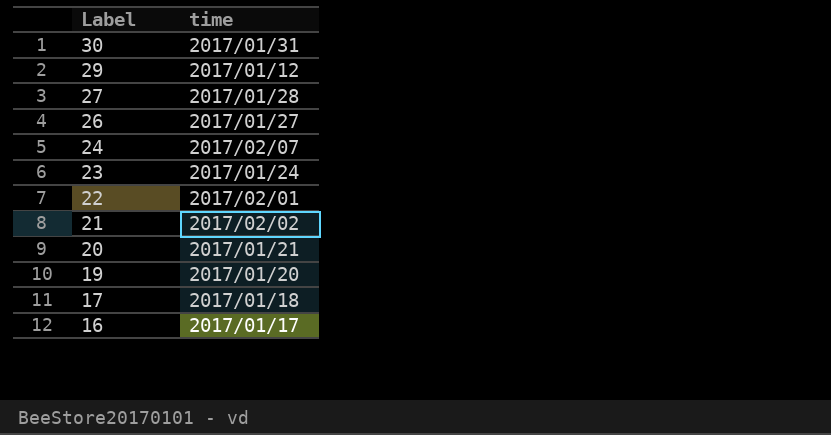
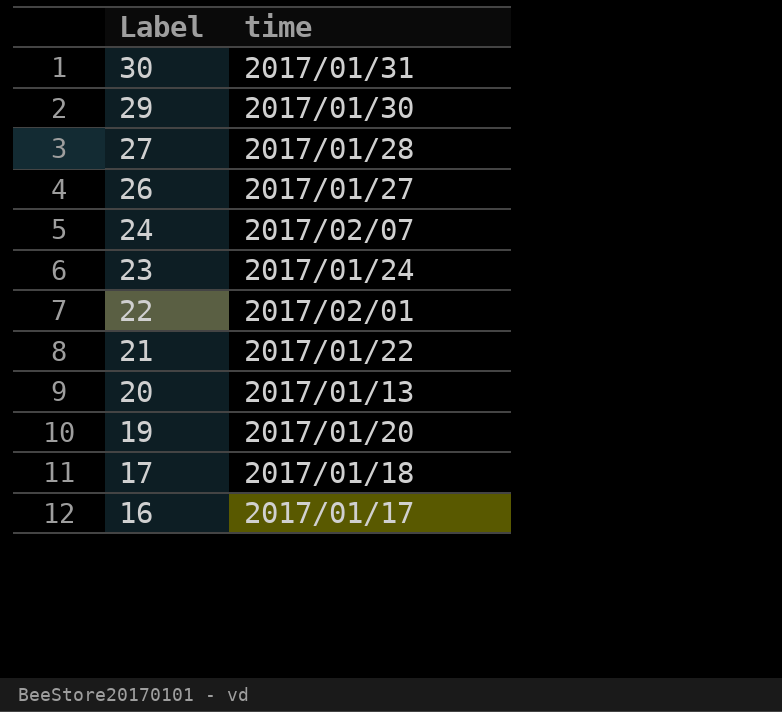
29 | time: 2017/01/12 -> 2017/01/30
21 | time: 2017/02/02 -> 2017/01/22
20 | time: 2017/01/21 -> 2017/01/13

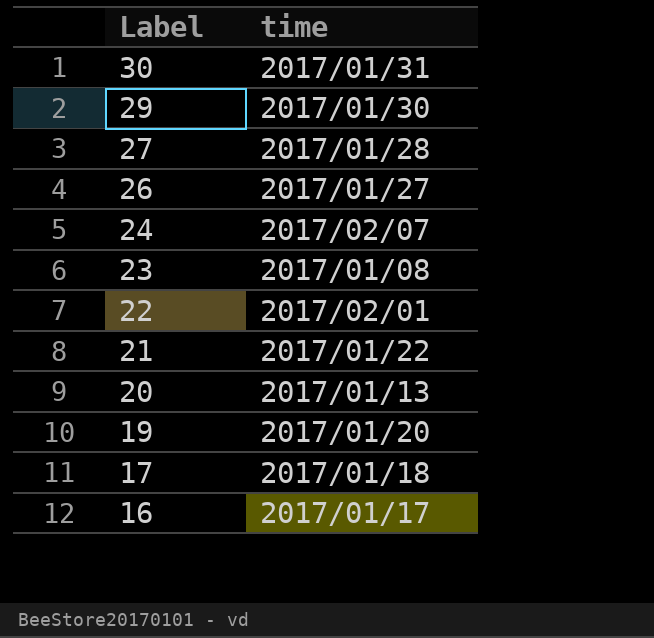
23 | time: 2017/01/24 -> 2017/01/08

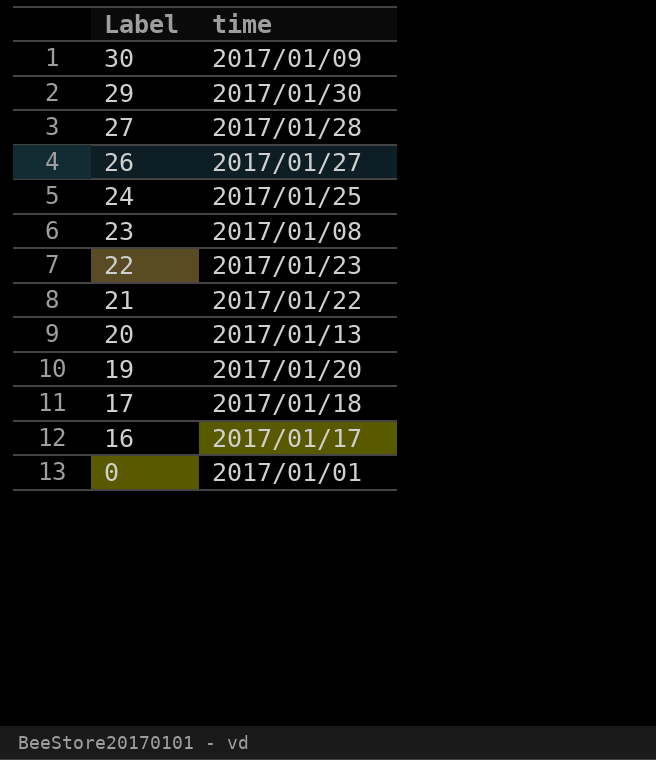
30 | time: 2017/01/31 -> 2017/01/09
24 | time: 2017/02/07 -> 2017/01/25
22 | time: 2017/02/01 -> 2017/01/23
row 0: none -> 2017/01/01

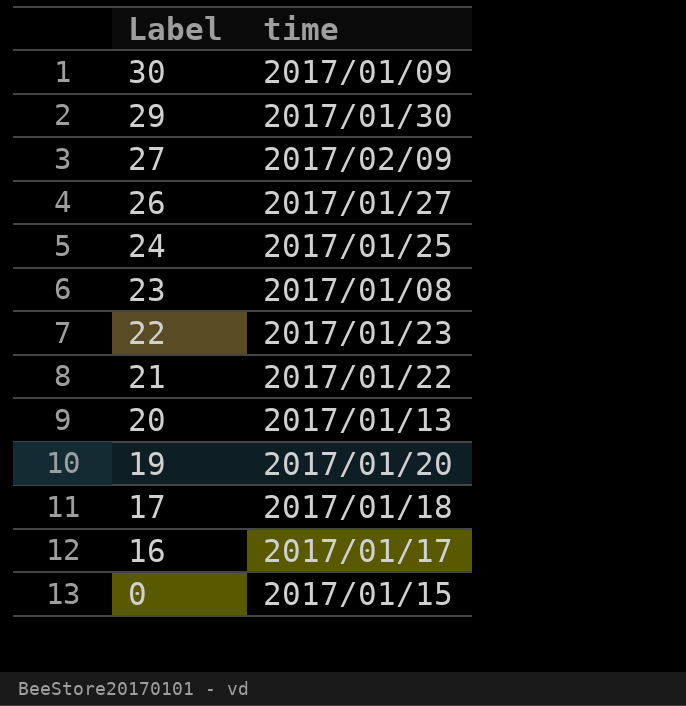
27 | time: 2017/01/28 -> 2017/02/09
0 | time: 2017/01/01 -> 2017/01/15

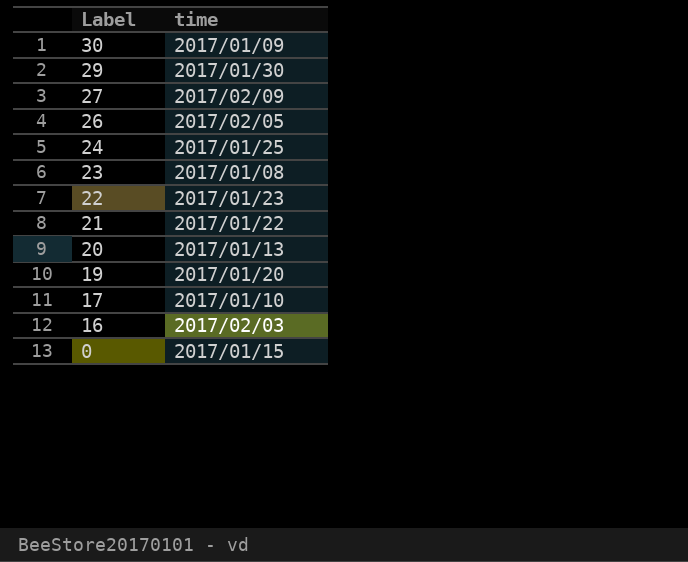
26 | time: 2017/01/27 -> 2017/02/05
17 | time: 2017/01/18 -> 2017/01/10
16 | time: 2017/01/17 -> 2017/02/03

